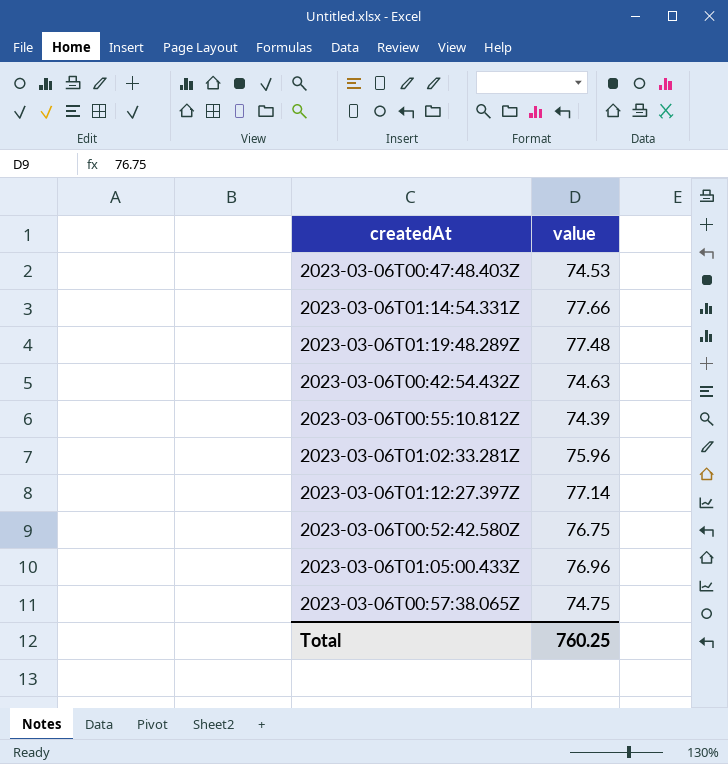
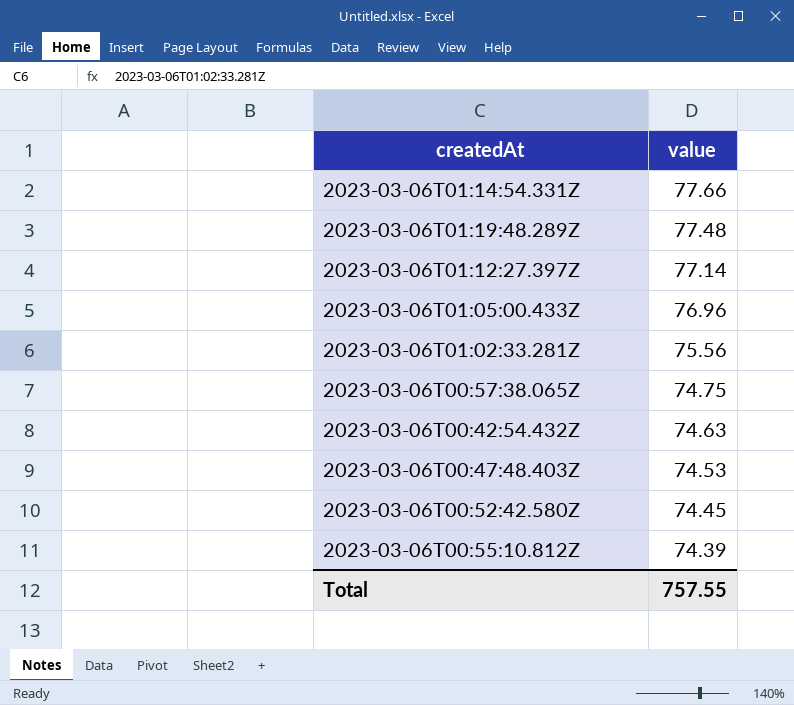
row order: none -> value descending
2023-03-06T01:02:33.281Z | value: 75.96 -> 75.56
2023-03-06T00:52:42.580Z | value: 76.75 -> 74.45
Total | value: 760.25 -> 757.55

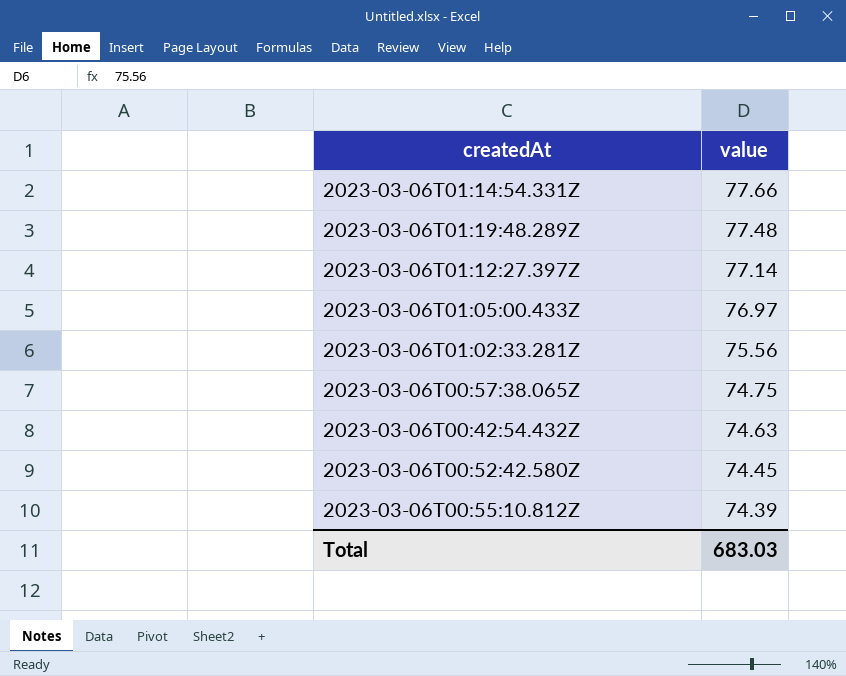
row 2023-03-06T00:47:48.403Z: 74.53 -> none
2023-03-06T01:05:00.433Z | value: 76.96 -> 76.97
Total | value: 757.55 -> 683.03

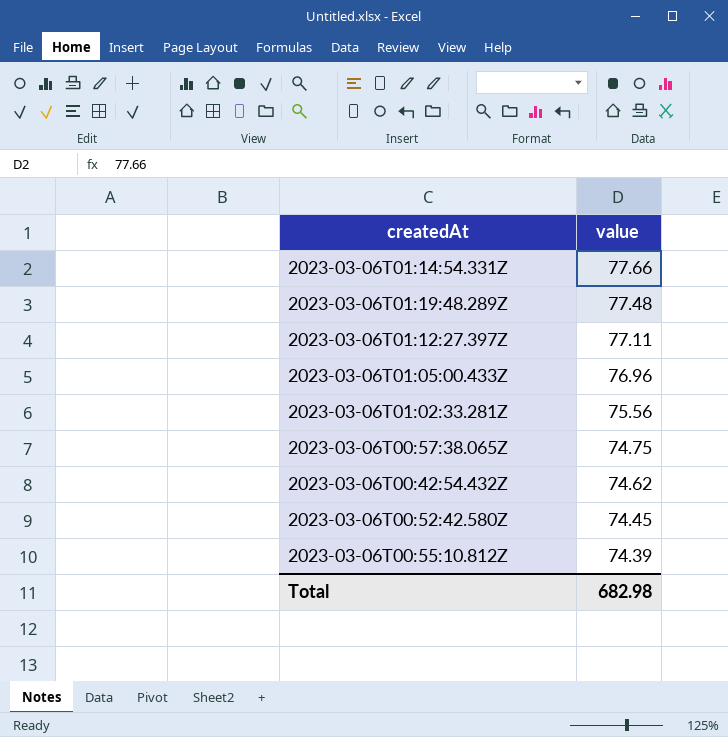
2023-03-06T01:12:27.397Z | value: 77.14 -> 77.11
2023-03-06T01:05:00.433Z | value: 76.97 -> 76.96
2023-03-06T00:42:54.432Z | value: 74.63 -> 74.62
Total | value: 683.03 -> 682.98

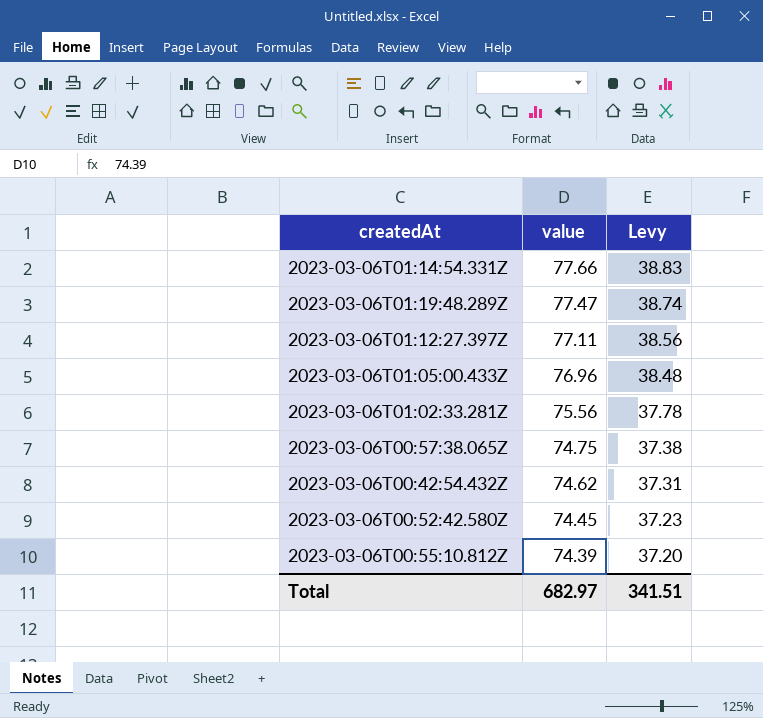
column Levy | formula: none -> [value] * 0.5
2023-03-06T01:19:48.289Z | value: 77.48 -> 77.47
Total | value: 682.98 -> 682.97

